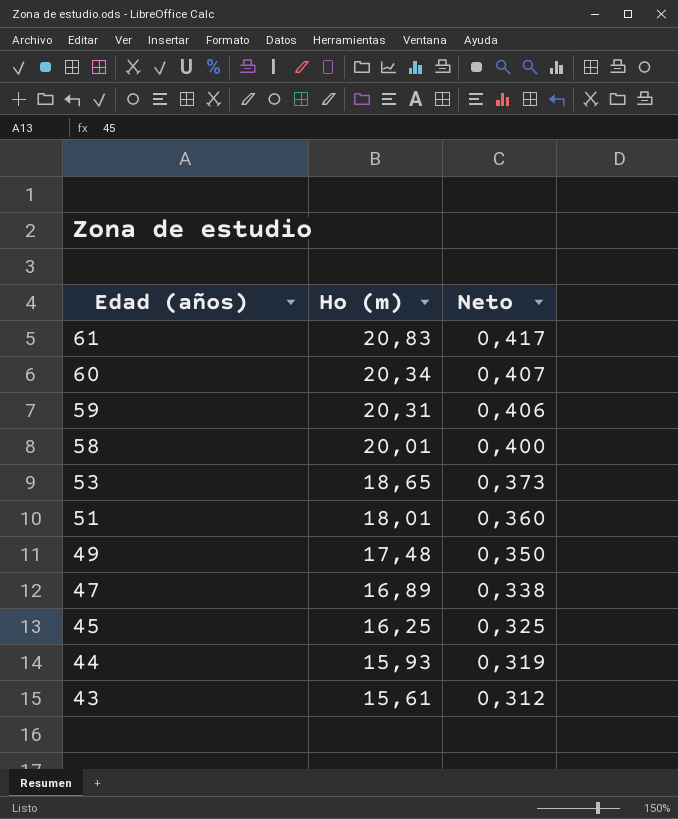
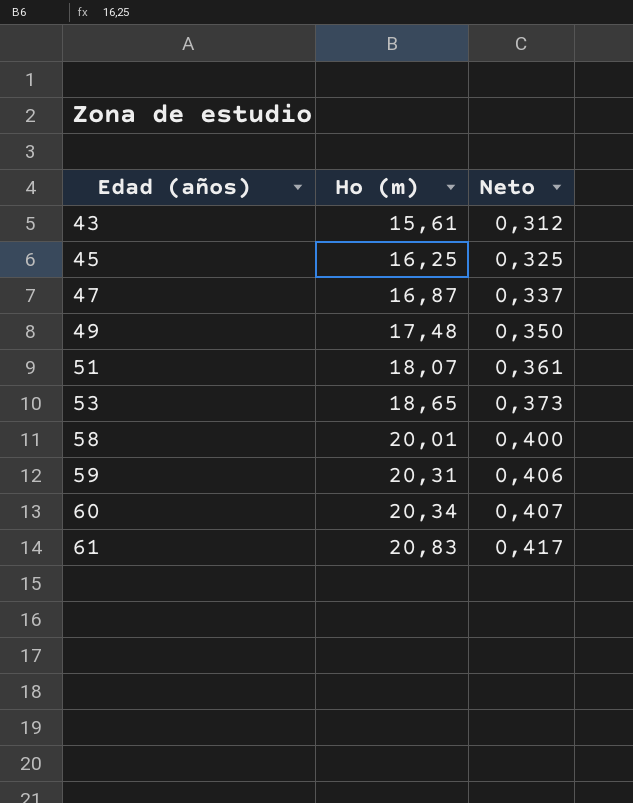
row order: Edad (años) descending -> Edad (años) ascending
row 44: 15,93 | 0,319 -> none
47 | Ho (m): 16,89 -> 16,87
47 | Neto: 0,338 -> 0,337
51 | Ho (m): 18,01 -> 18,07
51 | Neto: 0,360 -> 0,361

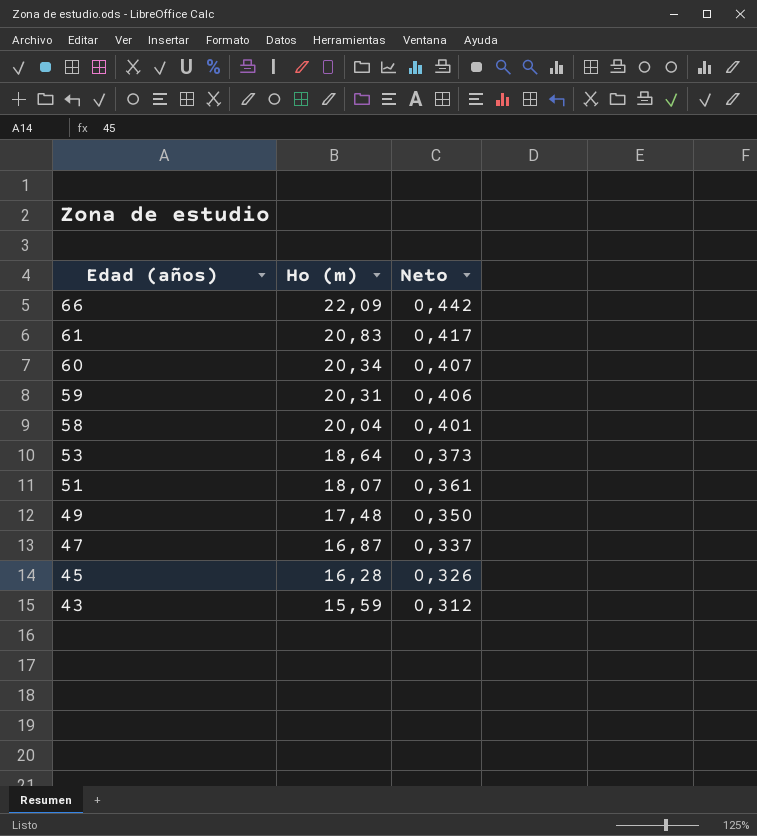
row order: Edad (años) ascending -> Edad (años) descending
row 66: none -> 22,09 | 0,442
58 | Ho (m): 20,01 -> 20,04
58 | Neto: 0,400 -> 0,401
53 | Ho (m): 18,65 -> 18,64
45 | Ho (m): 16,25 -> 16,28
45 | Neto: 0,325 -> 0,326
43 | Ho (m): 15,61 -> 15,59

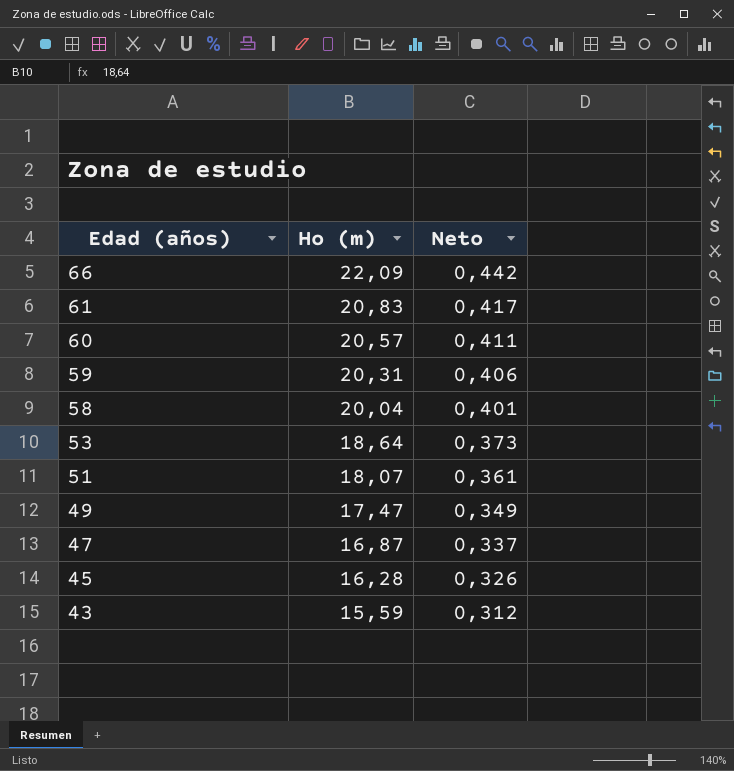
60 | Ho (m): 20,34 -> 20,57
60 | Neto: 0,407 -> 0,411
49 | Ho (m): 17,48 -> 17,47
49 | Neto: 0,350 -> 0,349

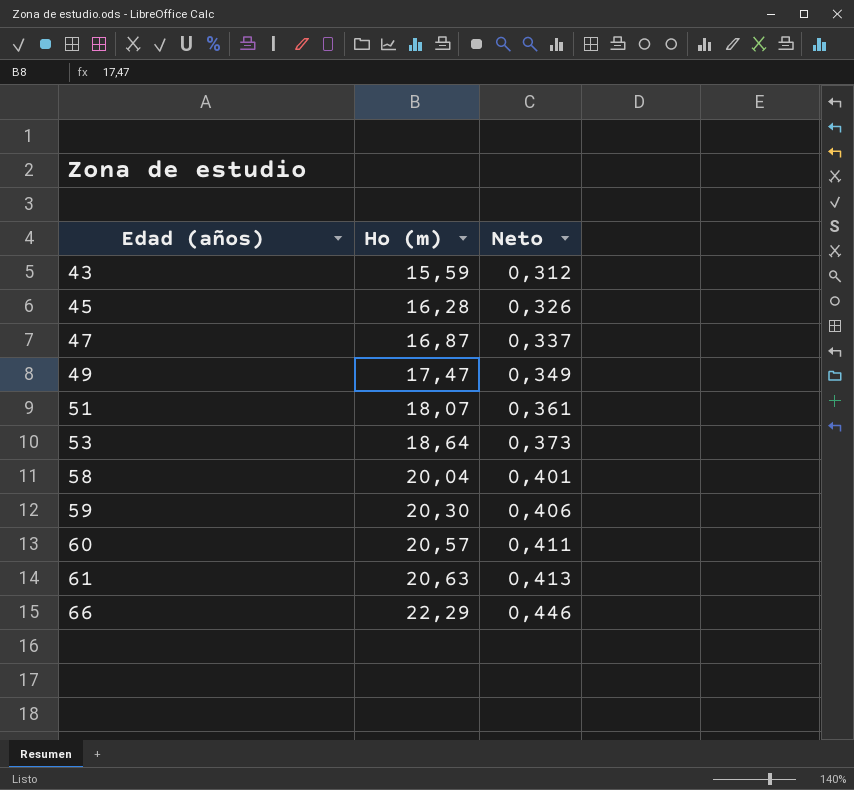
row order: Edad (años) descending -> Edad (años) ascending
59 | Ho (m): 20,31 -> 20,30
61 | Ho (m): 20,83 -> 20,63
61 | Neto: 0,417 -> 0,413
66 | Ho (m): 22,09 -> 22,29
66 | Neto: 0,442 -> 0,446

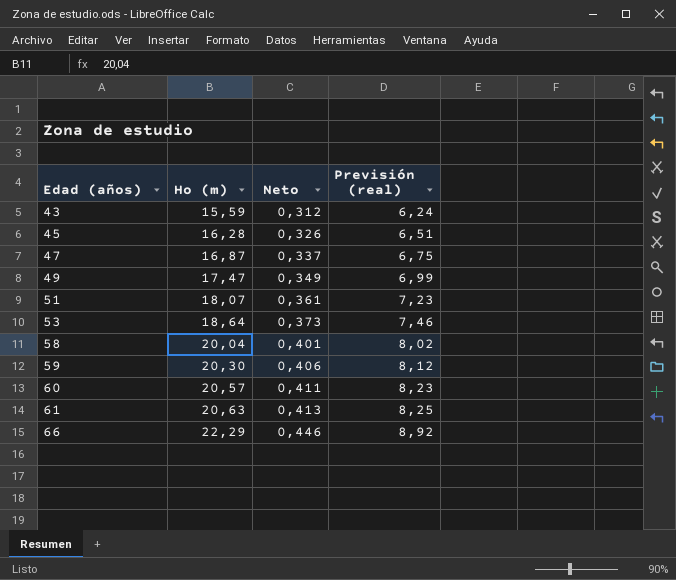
column Previsión (real) | formula: none -> [Ho (m)] * 0,4

